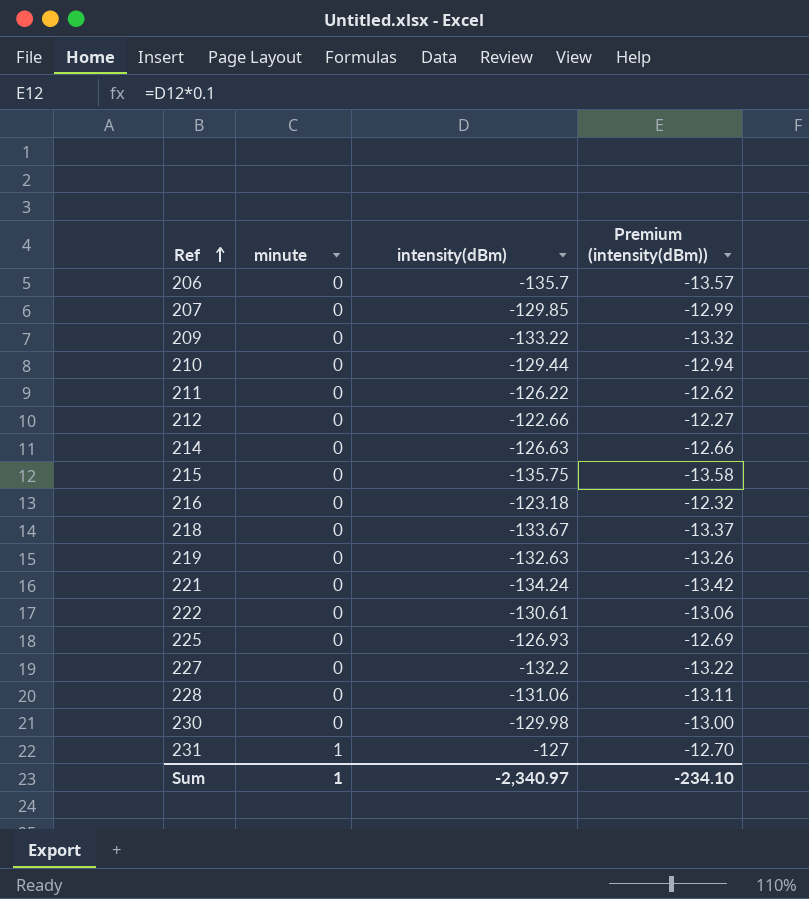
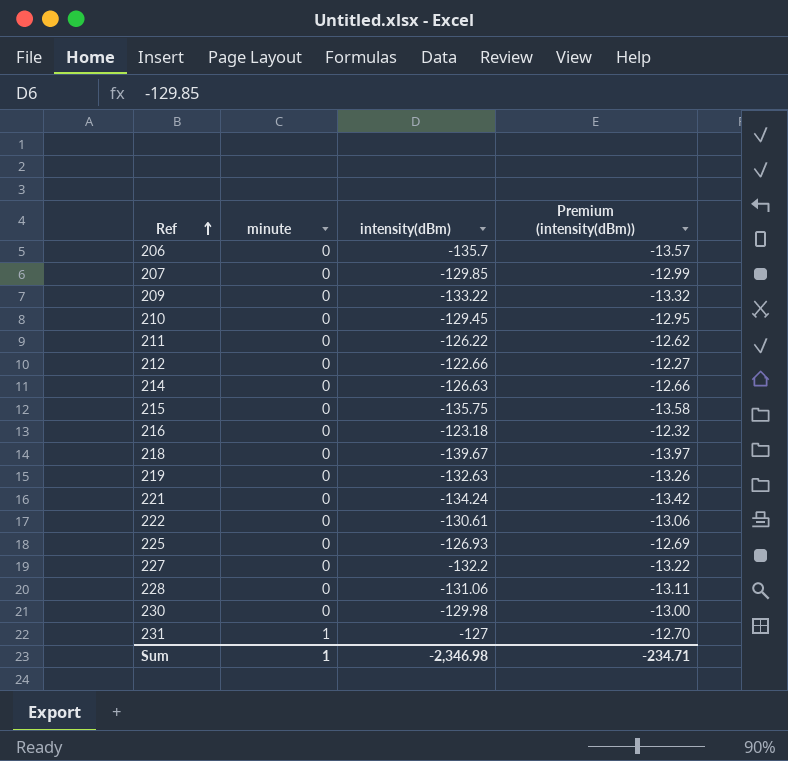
210 | intensity(dBm): -129.44 -> -129.45
210 | Premium (intensity(dBm)): -12.94 -> -12.95
218 | intensity(dBm): -133.67 -> -139.67
218 | Premium (intensity(dBm)): -13.37 -> -13.97
Sum | intensity(dBm): -2,340.97 -> -2,346.98
Sum | Premium (intensity(dBm)): -234.10 -> -234.71

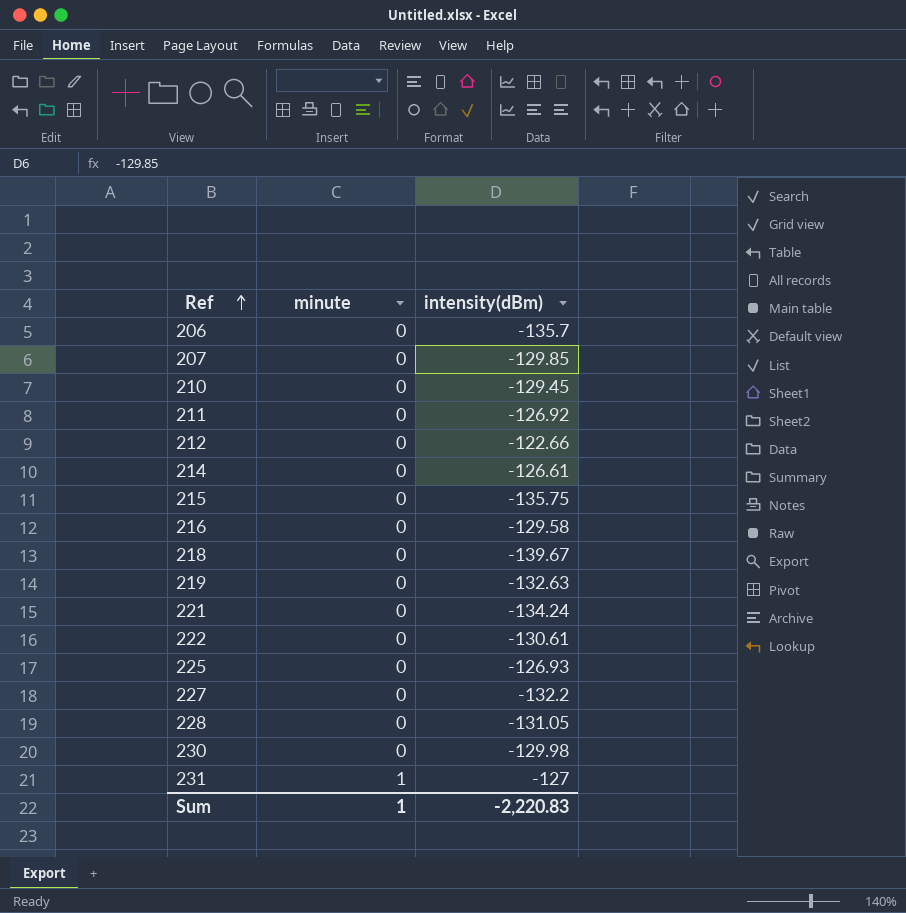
column Premium (intensity(dBm)) | formula: [intensity(dBm)] * 0.1 -> none
row 209: 0 | -133.22 | -13.32 -> none
211 | intensity(dBm): -126.22 -> -126.92
214 | intensity(dBm): -126.63 -> -126.61
216 | intensity(dBm): -123.18 -> -129.58
228 | intensity(dBm): -131.06 -> -131.05
Sum | intensity(dBm): -2,346.98 -> -2,220.83

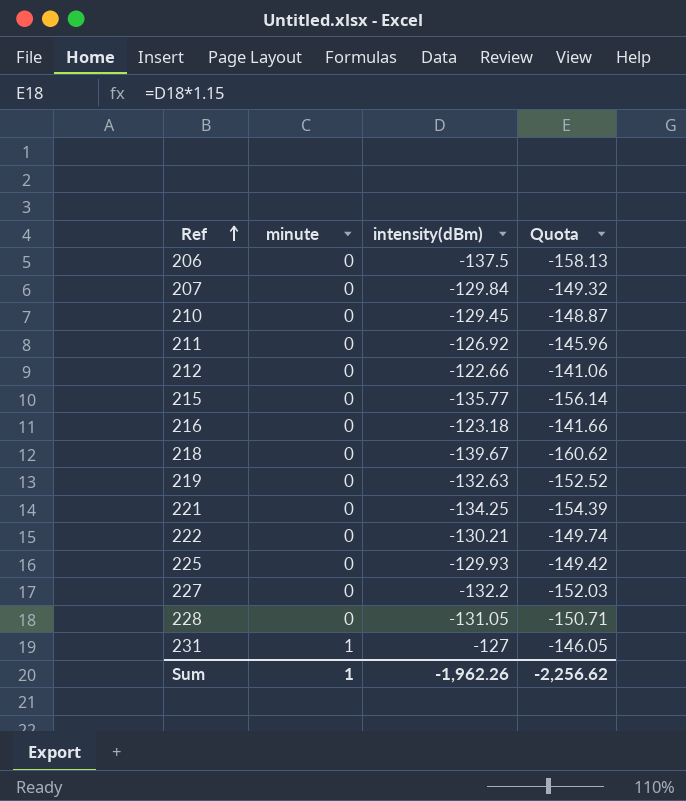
column Quota | formula: none -> [intensity(dBm)] * 1.15
row 214: 0 | -126.61 -> none
row 230: 0 | -129.98 -> none
206 | intensity(dBm): -135.7 -> -137.5
207 | intensity(dBm): -129.85 -> -129.84
215 | intensity(dBm): -135.75 -> -135.77
216 | intensity(dBm): -129.58 -> -123.18
221 | intensity(dBm): -134.24 -> -134.25
222 | intensity(dBm): -130.61 -> -130.21
225 | intensity(dBm): -126.93 -> -129.93
Sum | intensity(dBm): -2,220.83 -> -1,962.26

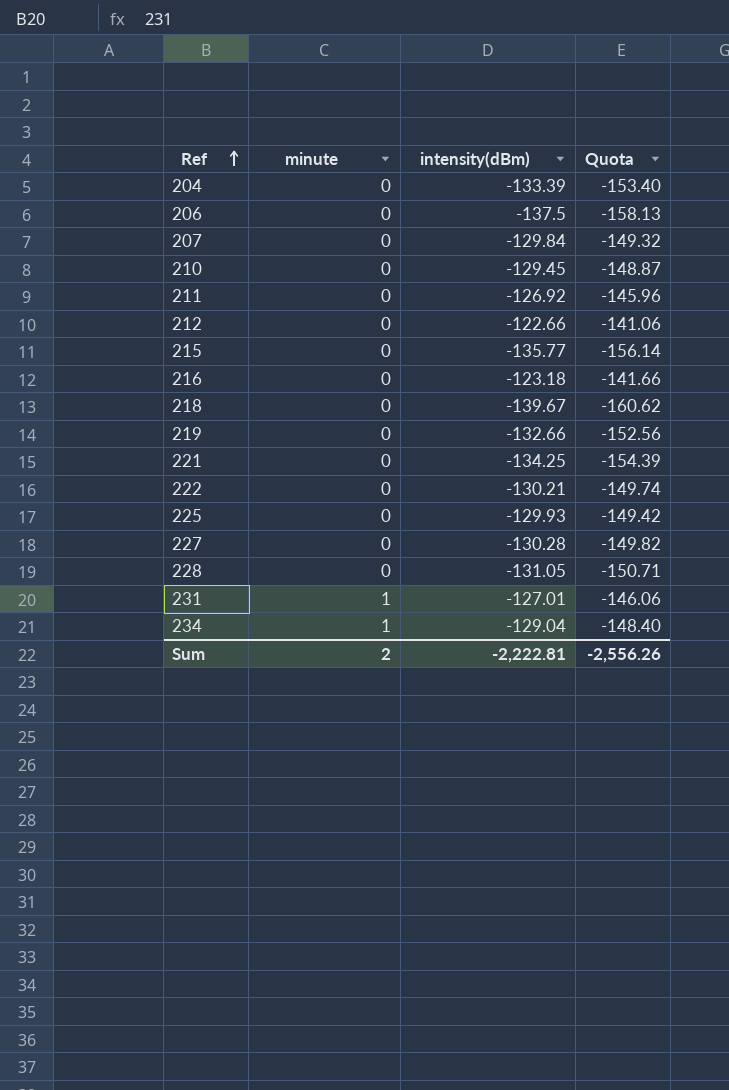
row 204: none -> 0 | -133.39 | -153.40
219 | intensity(dBm): -132.63 -> -132.66
219 | Quota: -152.52 -> -152.56
227 | intensity(dBm): -132.2 -> -130.28
227 | Quota: -152.03 -> -149.82
231 | intensity(dBm): -127 -> -127.01
231 | Quota: -146.05 -> -146.06
row 234: none -> 1 | -129.04 | -148.40
Sum | minute: 1 -> 2
Sum | intensity(dBm): -1,962.26 -> -2,222.81
Sum | Quota: -2,256.62 -> -2,556.26

